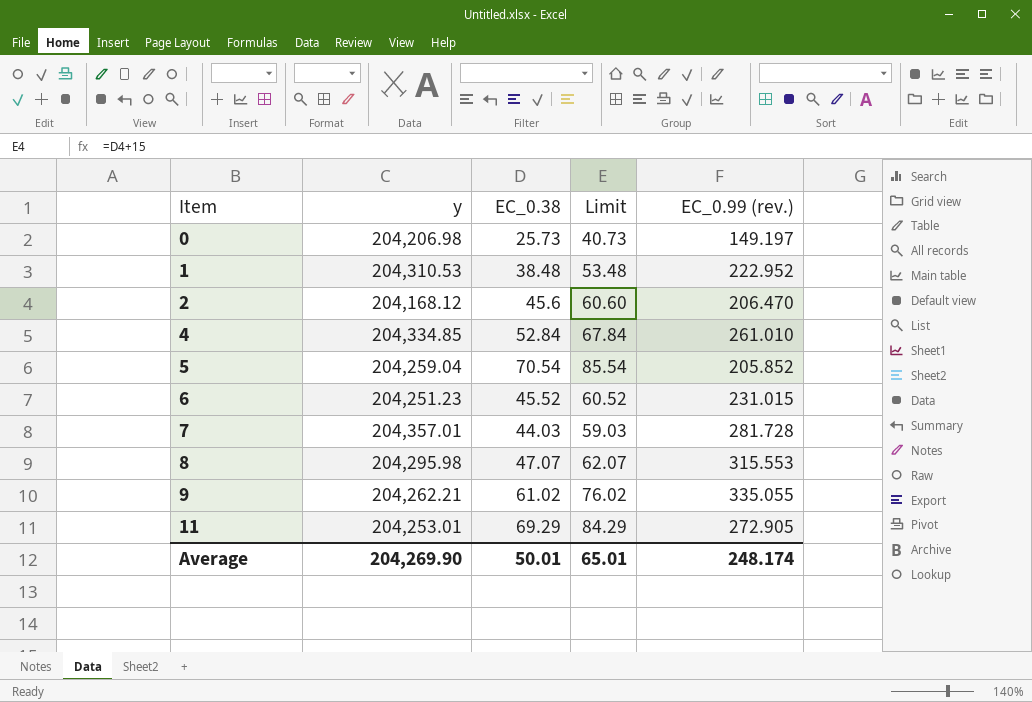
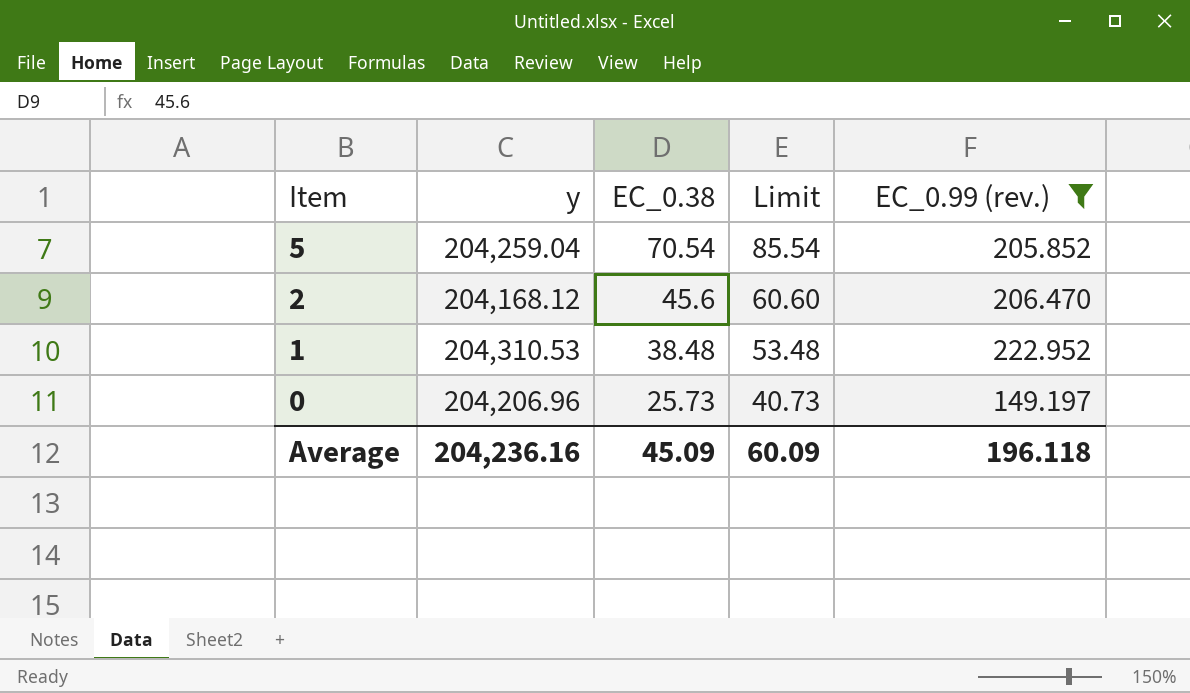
filter: none -> EC_0.99 (rev.) <= 222.952
row order: Item ascending -> Item descending
0 | y: 204,206.98 -> 204,206.96
Average | y: 204,269.90 -> 204,236.16
Average | EC_0.38: 50.01 -> 45.09
Average | Limit: 65.01 -> 60.09
Average | EC_0.99 (rev.): 248.174 -> 196.118

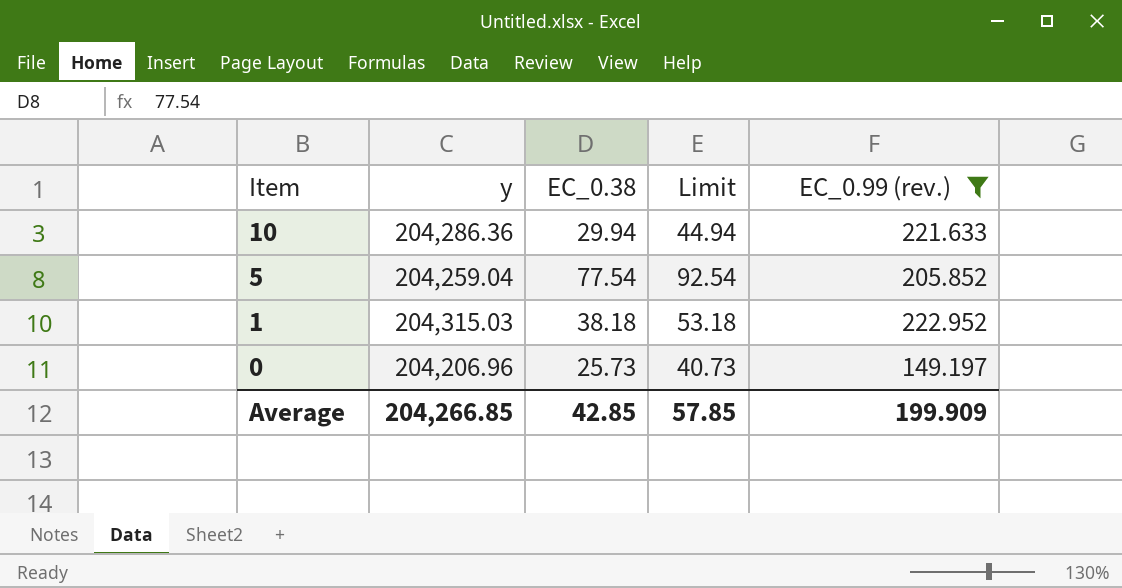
row 2: 204,168.12 | 45.6 | 60.60 | 206.470 -> none
row 10: none -> 204,286.36 | 29.94 | 44.94 | 221.633
5 | EC_0.38: 70.54 -> 77.54
5 | Limit: 85.54 -> 92.54
1 | y: 204,310.53 -> 204,315.03
1 | EC_0.38: 38.48 -> 38.18
1 | Limit: 53.48 -> 53.18
Average | y: 204,236.16 -> 204,266.85
Average | EC_0.38: 45.09 -> 42.85
Average | Limit: 60.09 -> 57.85
Average | EC_0.99 (rev.): 196.118 -> 199.909

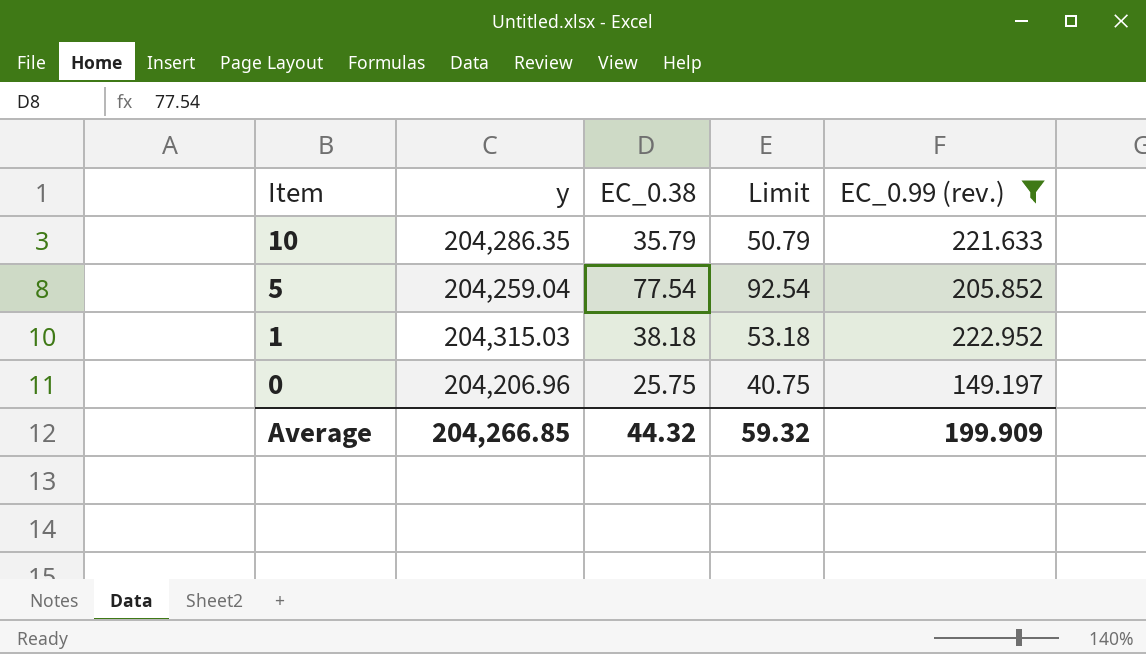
10 | y: 204,286.36 -> 204,286.35
10 | EC_0.38: 29.94 -> 35.79
10 | Limit: 44.94 -> 50.79
0 | EC_0.38: 25.73 -> 25.75
0 | Limit: 40.73 -> 40.75
Average | EC_0.38: 42.85 -> 44.32
Average | Limit: 57.85 -> 59.32

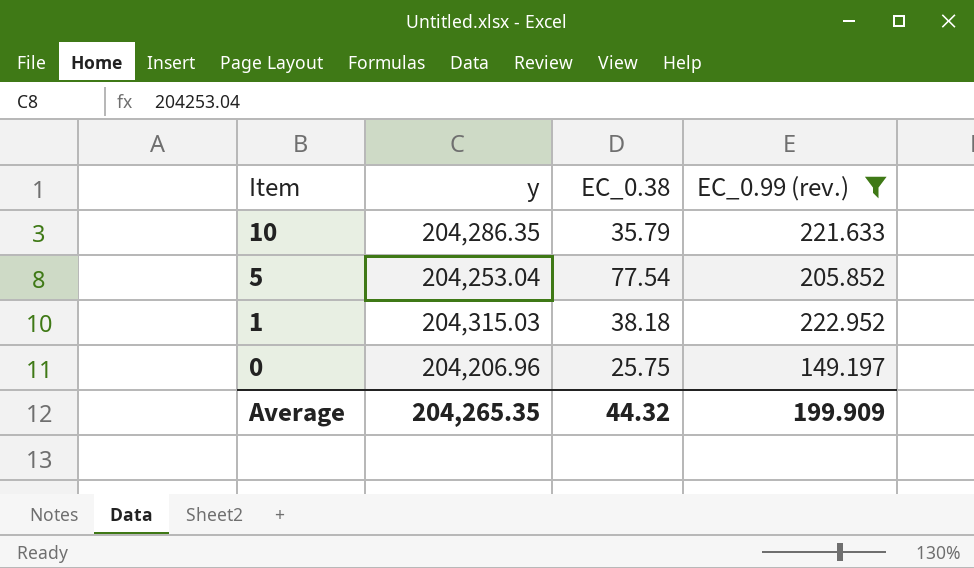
column Limit | formula: [EC_0.38] + 15 -> none
5 | y: 204,259.04 -> 204,253.04
Average | y: 204,266.85 -> 204,265.35

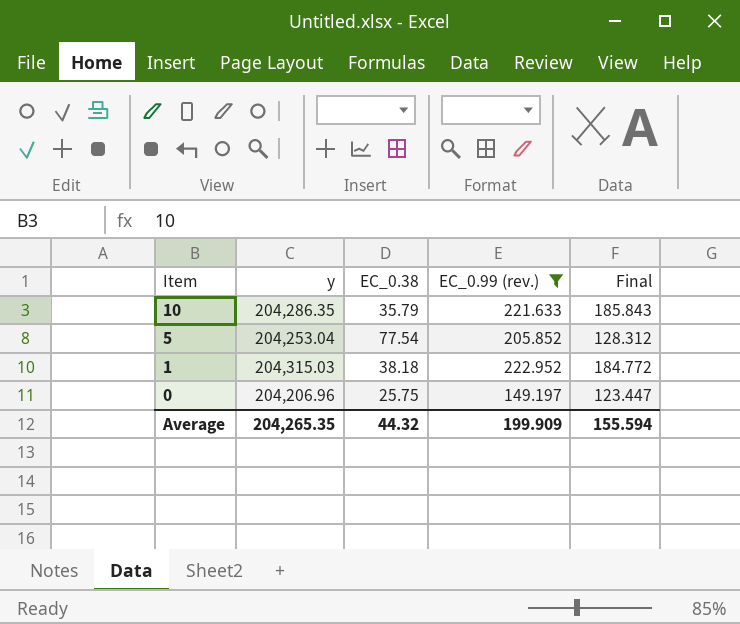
column Final | formula: none -> [EC_0.99 (rev.)] - [EC_0.38]

